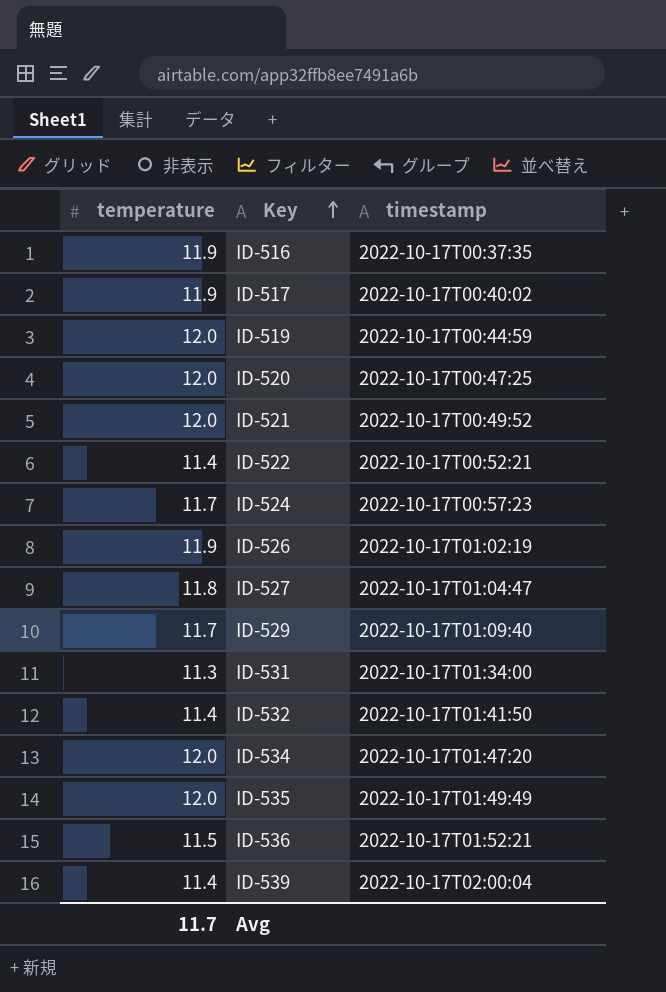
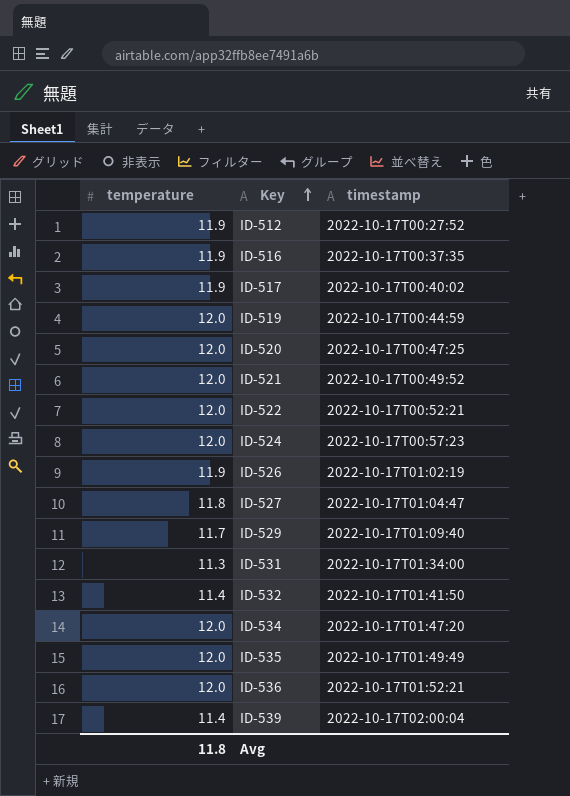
row ID-512: none -> 11.9 | 2022-10-17T00:27:52
ID-522 | temperature: 11.4 -> 12.0
ID-524 | temperature: 11.7 -> 12.0
ID-536 | temperature: 11.5 -> 12.0
Avg | temperature: 11.7 -> 11.8

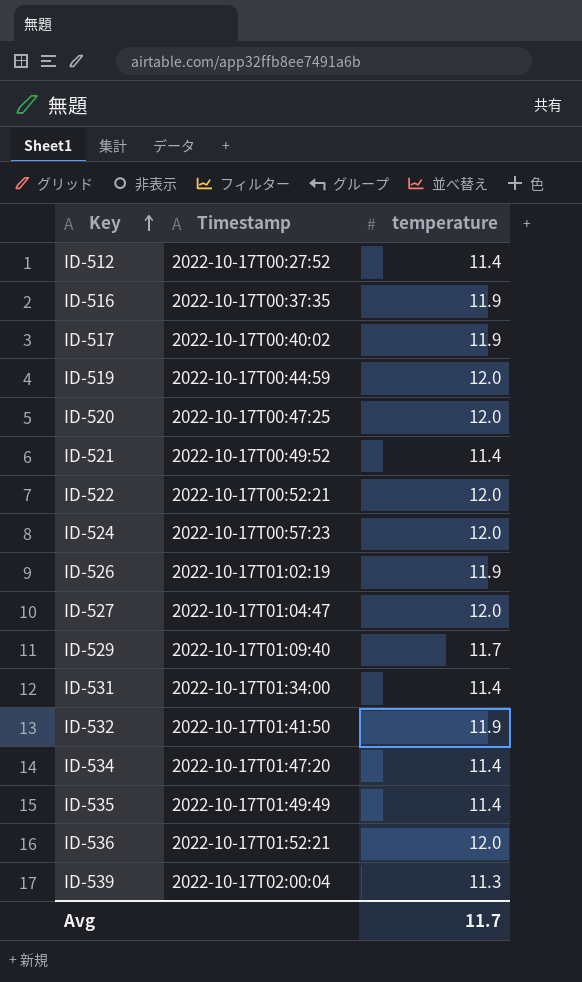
column name: timestamp -> Timestamp
column temperature | position: 1 -> 3
ID-512 | temperature: 11.9 -> 11.4
ID-521 | temperature: 12.0 -> 11.4
ID-527 | temperature: 11.8 -> 12.0
ID-531 | temperature: 11.3 -> 11.4
ID-532 | temperature: 11.4 -> 11.9
ID-534 | temperature: 12.0 -> 11.4
ID-535 | temperature: 12.0 -> 11.4
ID-539 | temperature: 11.4 -> 11.3
Avg | temperature: 11.8 -> 11.7

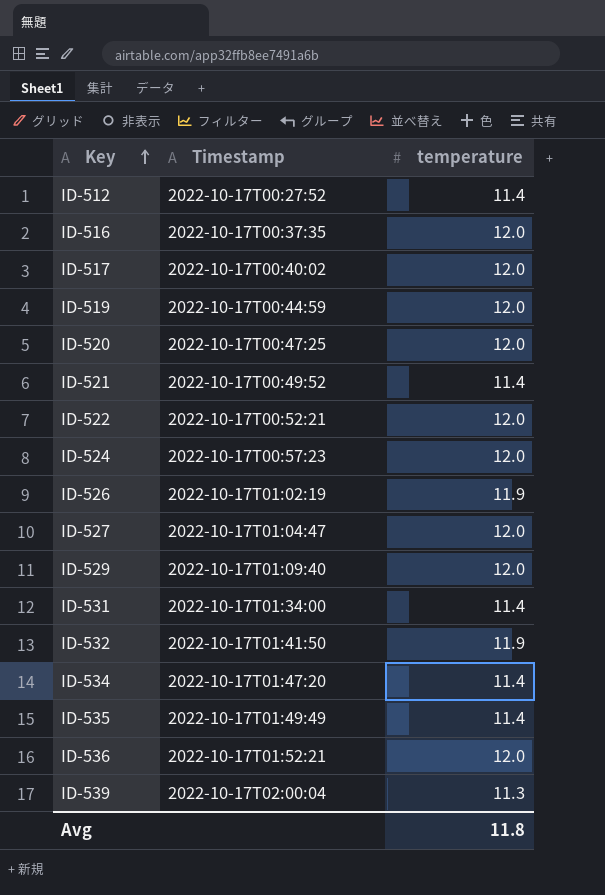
ID-516 | temperature: 11.9 -> 12.0
ID-517 | temperature: 11.9 -> 12.0
ID-529 | temperature: 11.7 -> 12.0
Avg | temperature: 11.7 -> 11.8

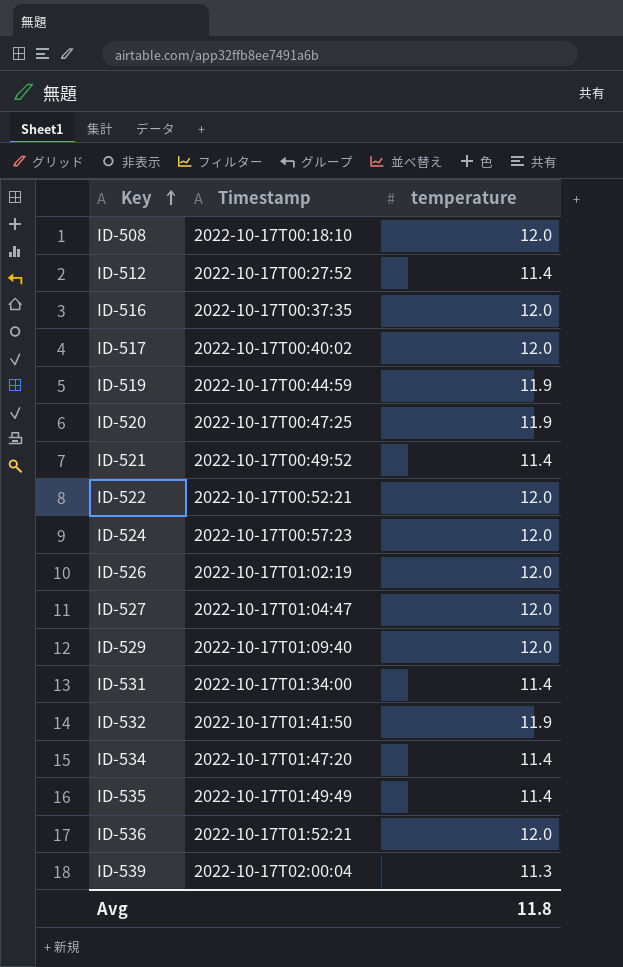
row ID-508: none -> 2022-10-17T00:18:10 | 12.0
ID-519 | temperature: 12.0 -> 11.9
ID-520 | temperature: 12.0 -> 11.9
ID-526 | temperature: 11.9 -> 12.0

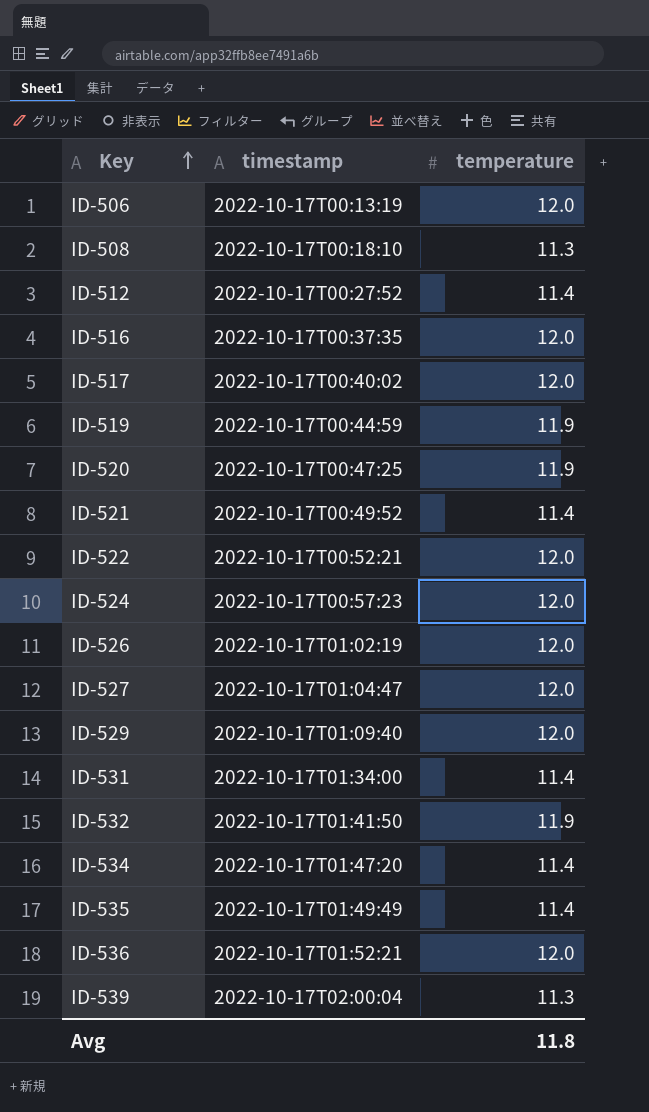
column name: Timestamp -> timestamp
row ID-506: none -> 2022-10-17T00:13:19 | 12.0
ID-508 | temperature: 12.0 -> 11.3

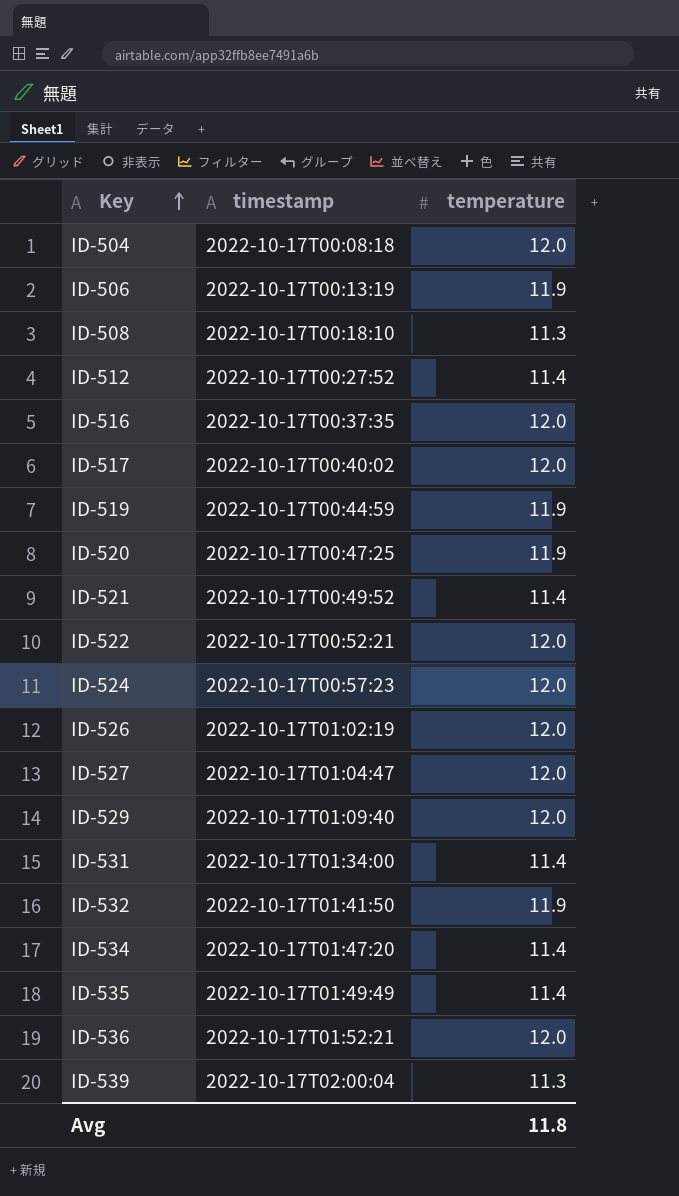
row ID-504: none -> 2022-10-17T00:08:18 | 12.0
ID-506 | temperature: 12.0 -> 11.9

